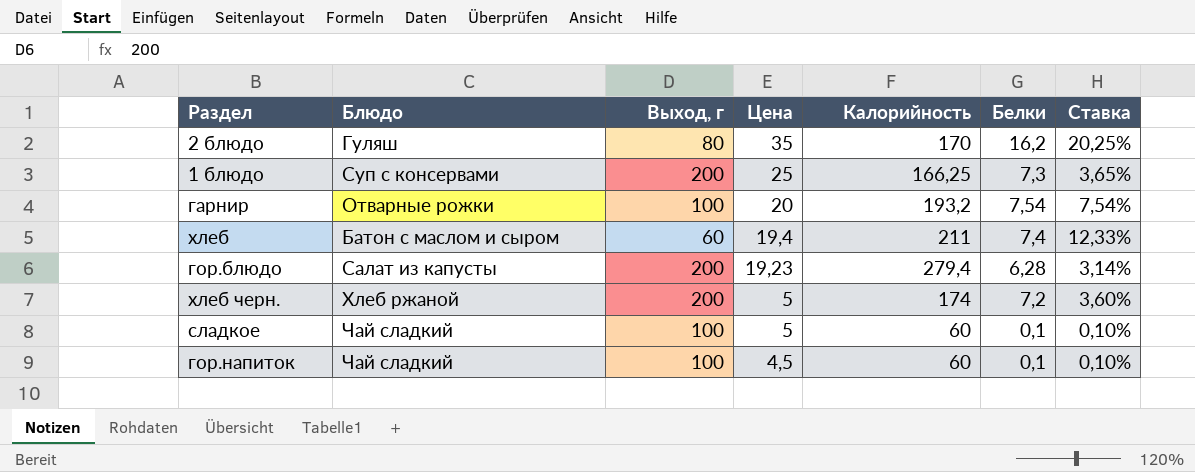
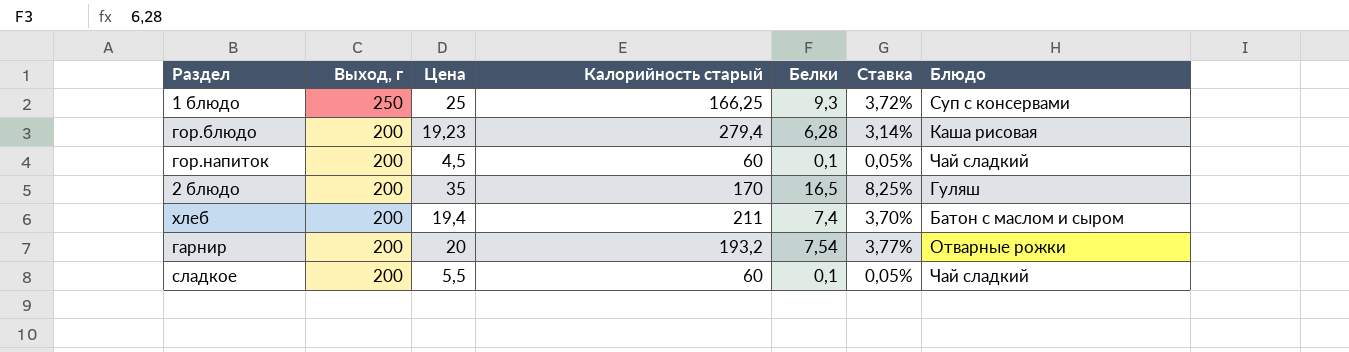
row order: Цена descending -> Выход, г descending
column name: Калорийность -> Калорийность старый
column Блюдо | position: 2 -> 7
row хлеб черн.: Хлеб ржаной | 200 | 5 | 174 | 7,2 | 3,60% -> none
1 блюдо | Выход, г: 200 -> 250
1 блюдо | Белки: 7,3 -> 9,3
1 блюдо | Ставка: 3,65% -> 3,72%
гор.блюдо | Блюдо: Салат из капусты -> Каша рисовая
гор.напиток | Выход, г: 100 -> 200
гор.напиток | Ставка: 0,10% -> 0,05%
2 блюдо | Выход, г: 80 -> 200
2 блюдо | Белки: 16,2 -> 16,5
2 блюдо | Ставка: 20,25% -> 8,25%
хлеб | Выход, г: 60 -> 200
хлеб | Ставка: 12,33% -> 3,70%
гарнир | Выход, г: 100 -> 200
гарнир | Ставка: 7,54% -> 3,77%
сладкое | Выход, г: 100 -> 200
сладкое | Цена: 5 -> 5,5
сладкое | Ставка: 0,10% -> 0,05%

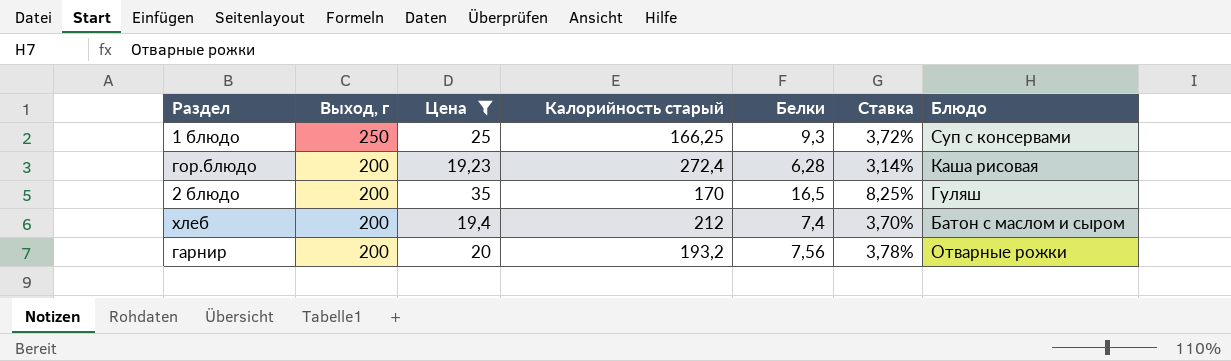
filter: none -> Цена >= 19,23
гор.блюдо | Калорийность старый: 279,4 -> 272,4
хлеб | Калорийность старый: 211 -> 212
гарнир | Белки: 7,54 -> 7,56
гарнир | Ставка: 3,77% -> 3,78%

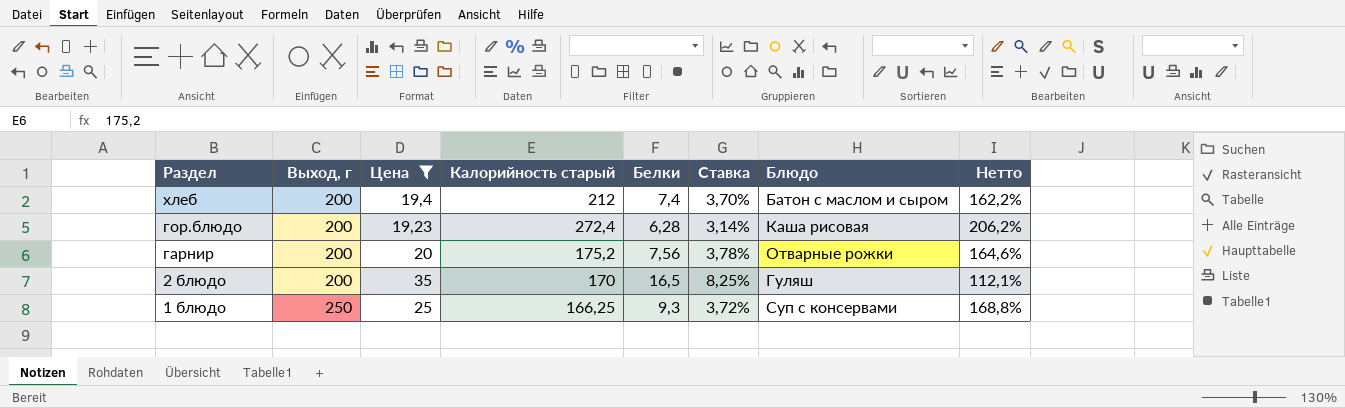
row order: Выход, г descending -> Раздел descending
column Нетто | formula: none -> ([Цена] - [Белки]) / [Белки]
гарнир | Калорийность старый: 193,2 -> 175,2

